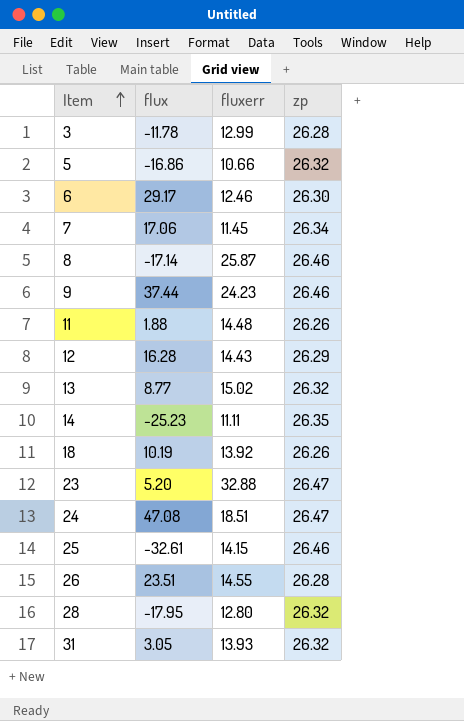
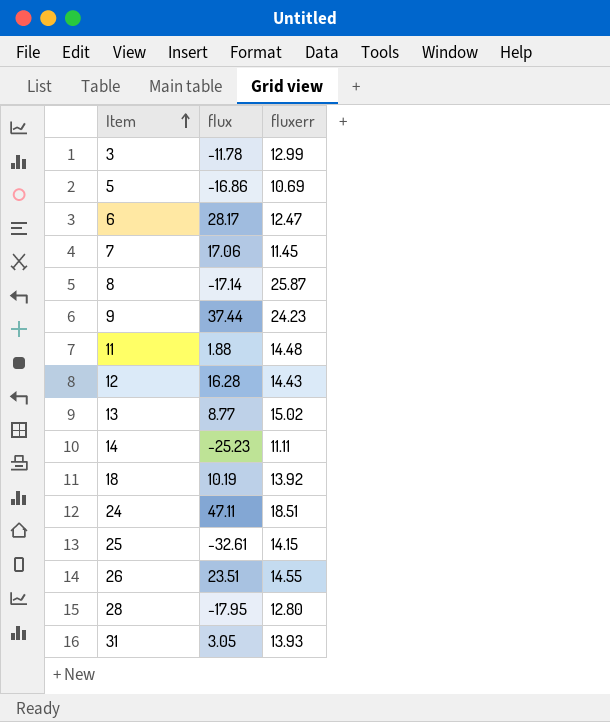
column zp | position: 4 -> none
row 23: 5.20 | 32.88 | 26.47 -> none
5 | fluxerr: 10.66 -> 10.69
6 | flux: 29.17 -> 28.17
6 | fluxerr: 12.46 -> 12.47
24 | flux: 47.08 -> 47.11

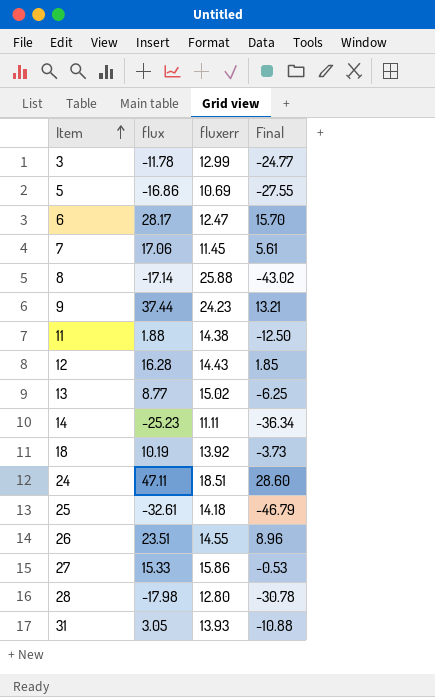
column Final | formula: none -> [flux] - [fluxerr]
8 | fluxerr: 25.87 -> 25.88
11 | fluxerr: 14.48 -> 14.38
25 | fluxerr: 14.15 -> 14.18
row 27: none -> 15.33 | 15.86 | -0.53
28 | flux: -17.95 -> -17.98

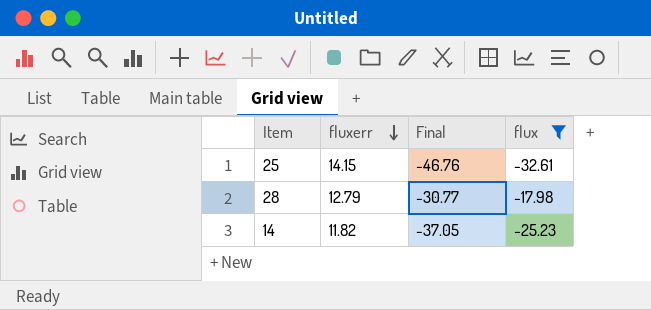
filter: none -> flux <= -17.98
row order: Item ascending -> fluxerr descending
column flux | position: 2 -> 4
25 | fluxerr: 14.18 -> 14.15
25 | Final: -46.79 -> -46.76
28 | fluxerr: 12.80 -> 12.79
28 | Final: -30.78 -> -30.77
14 | fluxerr: 11.11 -> 11.82
14 | Final: -36.34 -> -37.05

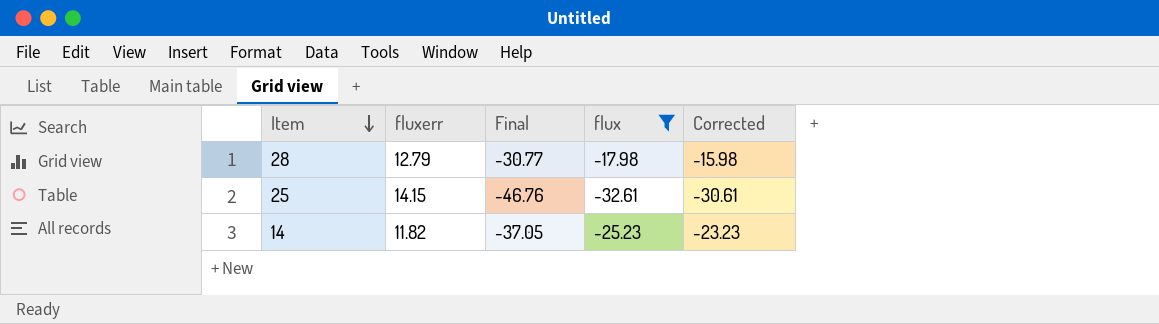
row order: fluxerr descending -> Item descending
column Corrected | formula: none -> [flux] + 2

